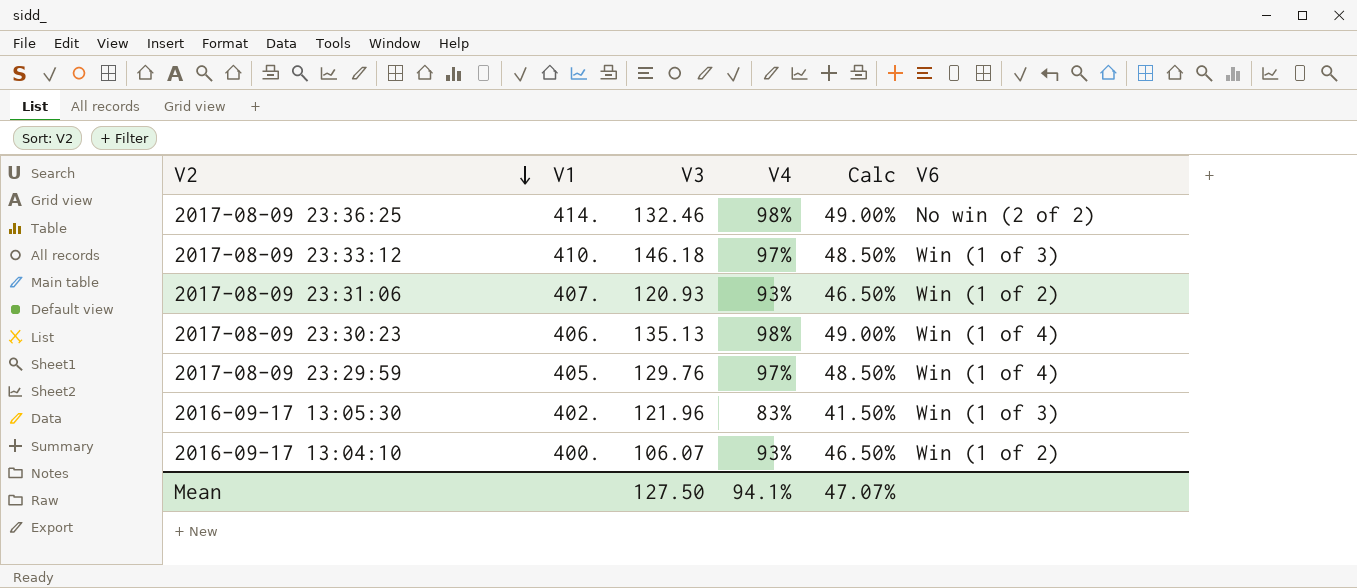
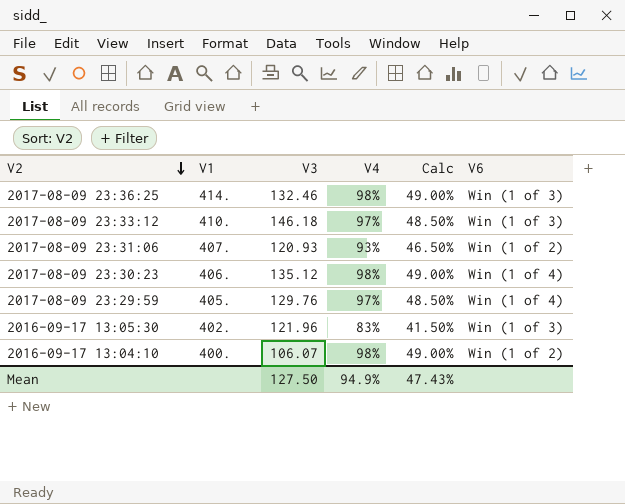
2017-08-09 23:36:25 | V6: No win (2 of 2) -> Win (1 of 3)
2017-08-09 23:30:23 | V3: 135.13 -> 135.12
2016-09-17 13:04:10 | V4: 93% -> 98%
2016-09-17 13:04:10 | Calc: 46.50% -> 49.00%
Mean | V4: 94.1% -> 94.9%
Mean | Calc: 47.07% -> 47.43%

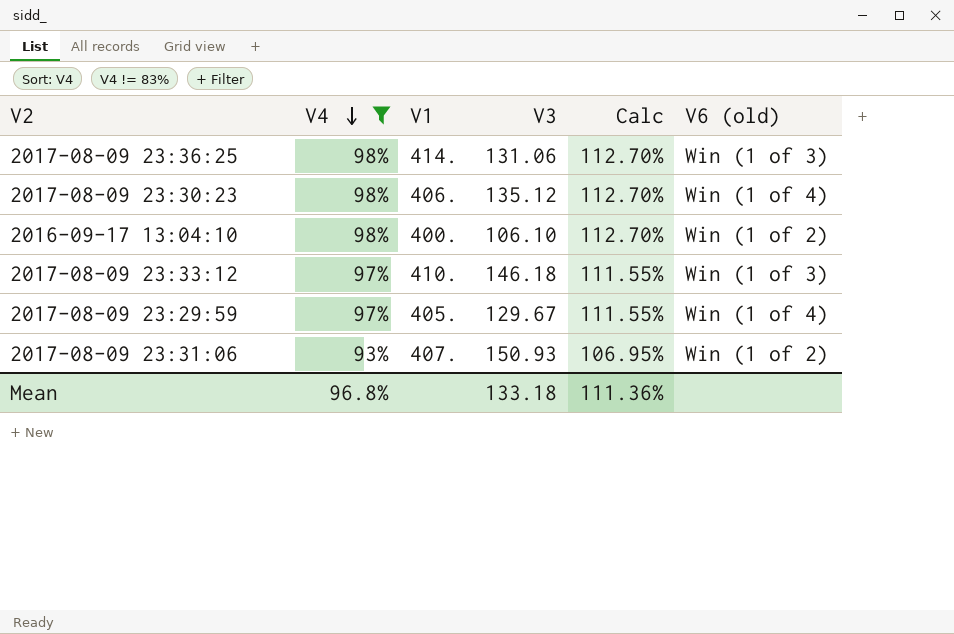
filter: none -> V4 != 83%
row order: V2 descending -> V4 descending
column V4 | position: 4 -> 2
column Calc | formula: [V4] * 0.5 -> [V4] * 1.15
column name: V6 -> V6 (old)
2017-08-09 23:36:25 | V3: 132.46 -> 131.06
2016-09-17 13:04:10 | V3: 106.07 -> 106.10
2017-08-09 23:29:59 | V3: 129.76 -> 129.67
2017-08-09 23:31:06 | V3: 120.93 -> 150.93
Mean | V4: 94.9% -> 96.8%
Mean | V3: 127.50 -> 133.18
Mean | Calc: 47.43% -> 111.36%

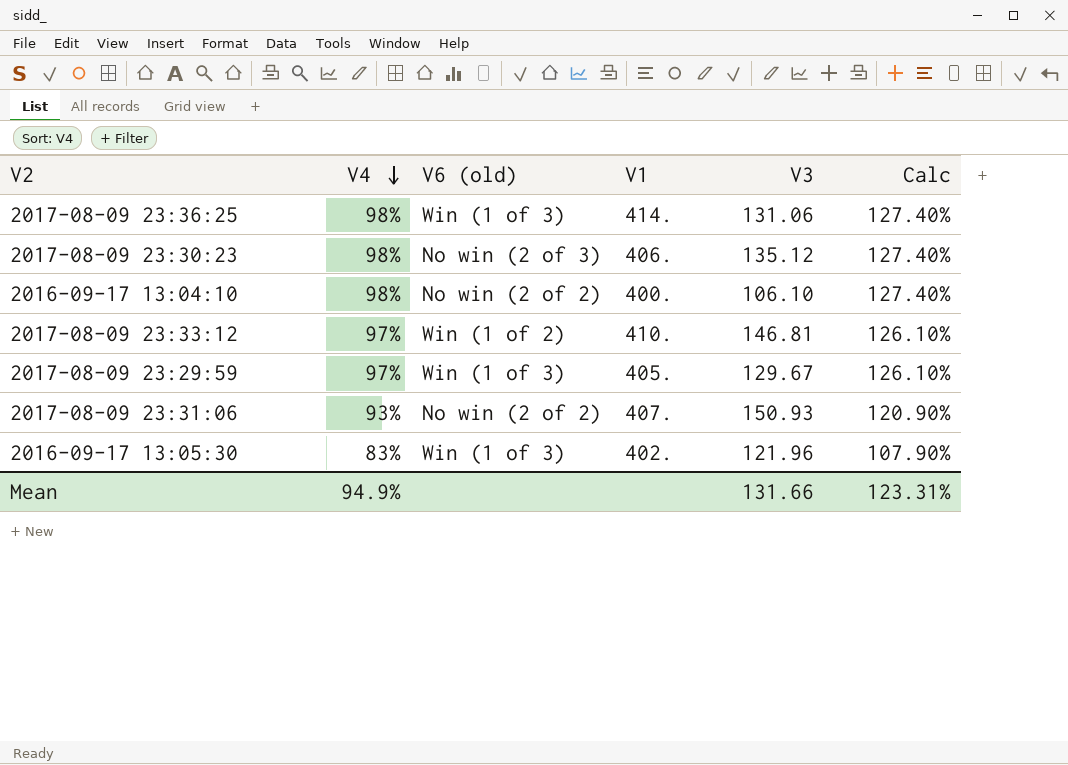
filter: V4 != 83% -> none
column V6 (old) | position: 6 -> 3
column Calc | formula: [V4] * 1.15 -> [V4] * 1.3
2017-08-09 23:30:23 | V6 (old): Win (1 of 4) -> No win (2 of 3)
2016-09-17 13:04:10 | V6 (old): Win (1 of 2) -> No win (2 of 2)
2017-08-09 23:33:12 | V6 (old): Win (1 of 3) -> Win (1 of 2)
2017-08-09 23:33:12 | V3: 146.18 -> 146.81
2017-08-09 23:29:59 | V6 (old): Win (1 of 4) -> Win (1 of 3)
2017-08-09 23:31:06 | V6 (old): Win (1 of 2) -> No win (2 of 2)
Mean | V4: 96.8% -> 94.9%
Mean | V3: 133.18 -> 131.66
Mean | Calc: 111.36% -> 123.31%

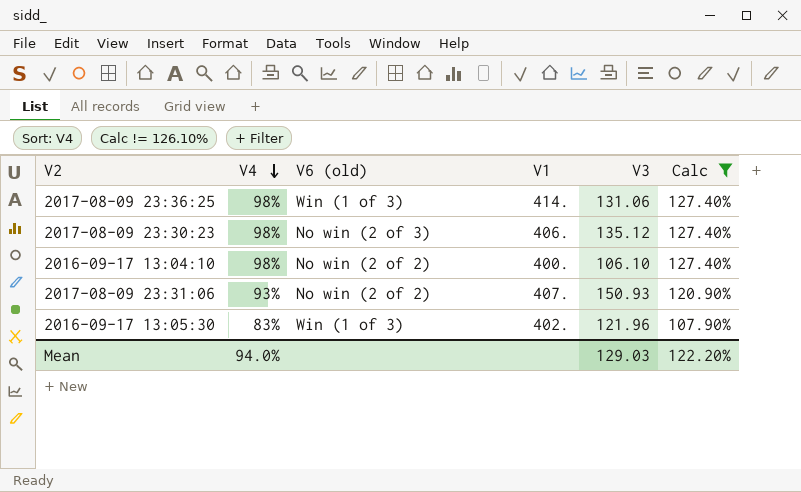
filter: none -> Calc != 126.10%
Mean | V4: 94.9% -> 94.0%
Mean | V3: 131.66 -> 129.03
Mean | Calc: 123.31% -> 122.20%

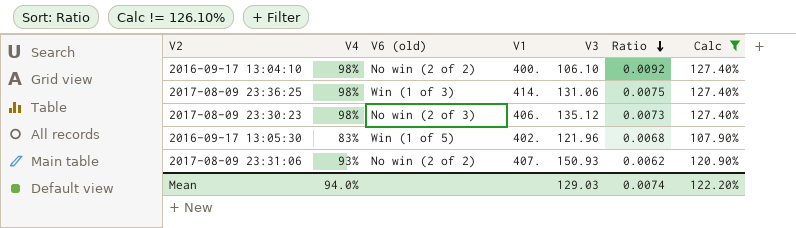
row order: V4 descending -> Ratio descending
column Ratio | formula: none -> [V4] / [V3]
2016-09-17 13:05:30 | V6 (old): Win (1 of 3) -> Win (1 of 5)

